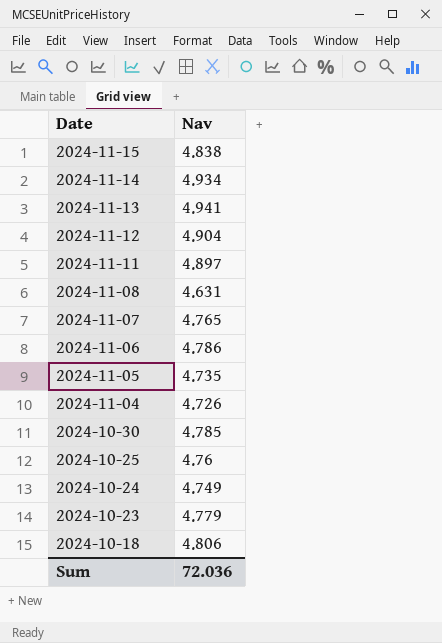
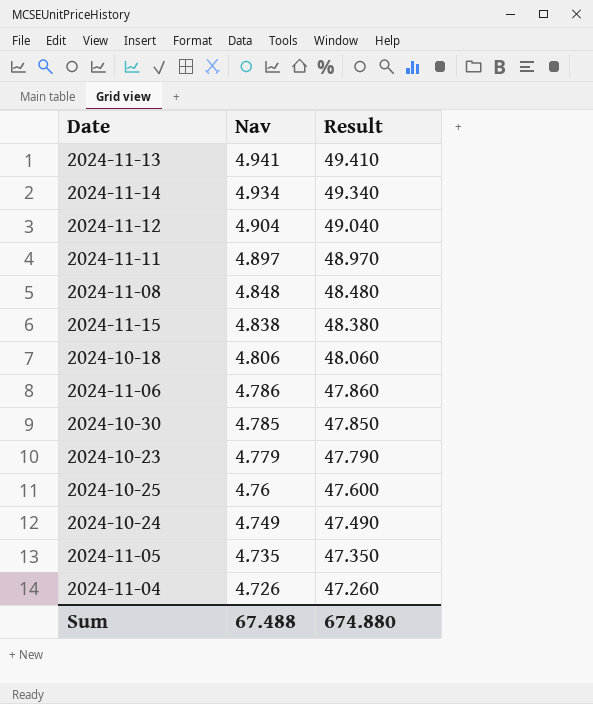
row order: Date descending -> Nav descending
column Result | formula: none -> [Nav] * 10
row 2024-11-07: 4.765 -> none
2024-11-08 | Nav: 4.631 -> 4.848
Sum | Nav: 72.036 -> 67.488

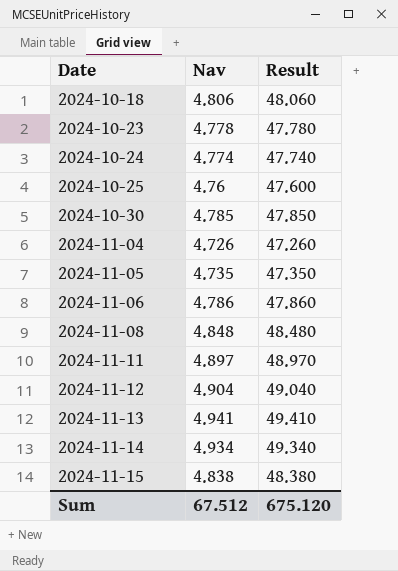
row order: Nav descending -> Date ascending
2024-10-23 | Nav: 4.779 -> 4.778
2024-10-23 | Result: 47.790 -> 47.780
2024-10-24 | Nav: 4.749 -> 4.774
2024-10-24 | Result: 47.490 -> 47.740
Sum | Nav: 67.488 -> 67.512
Sum | Result: 674.880 -> 675.120

